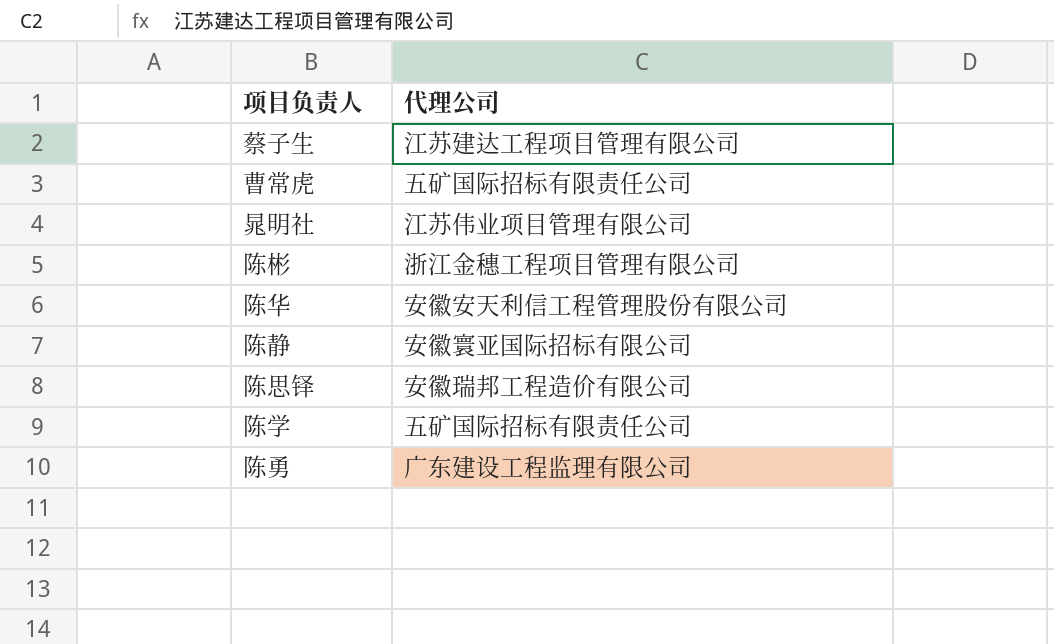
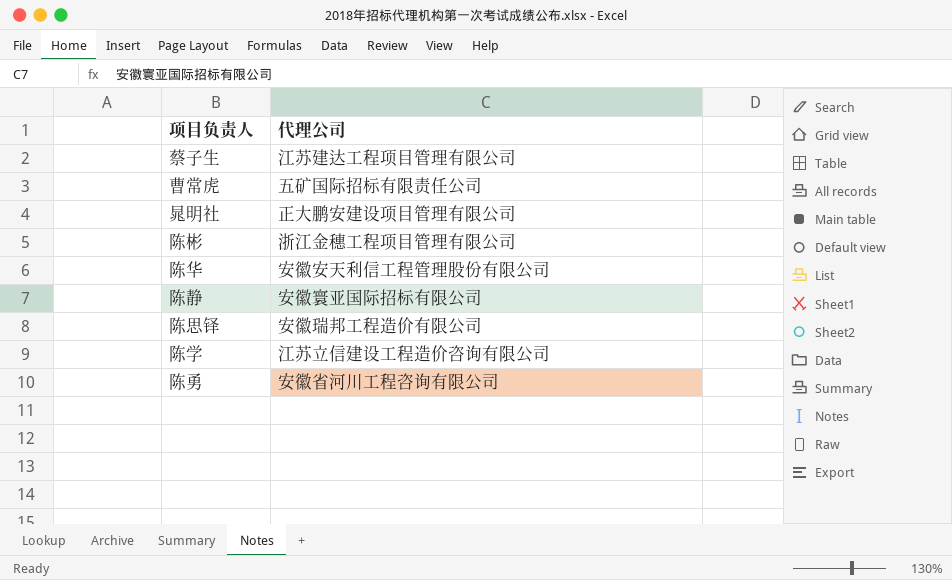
晁明社 | 代理公司: 江苏伟业项目管理有限公司 -> 正大鹏安建设项目管理有限公司
陈学 | 代理公司: 五矿国际招标有限责任公司 -> 江苏立信建设工程造价咨询有限公司
陈勇 | 代理公司: 广东建设工程监理有限公司 -> 安徽省河川工程咨询有限公司

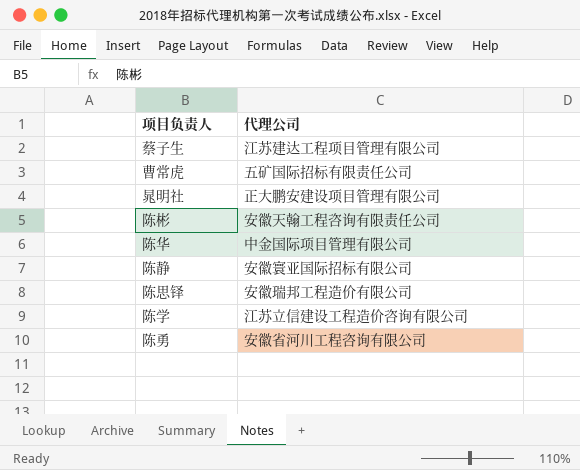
陈彬 | 代理公司: 浙江金穗工程项目管理有限公司 -> 安徽天翰工程咨询有限责任公司
陈华 | 代理公司: 安徽安天利信工程管理股份有限公司 -> 中金国际项目管理有限公司

